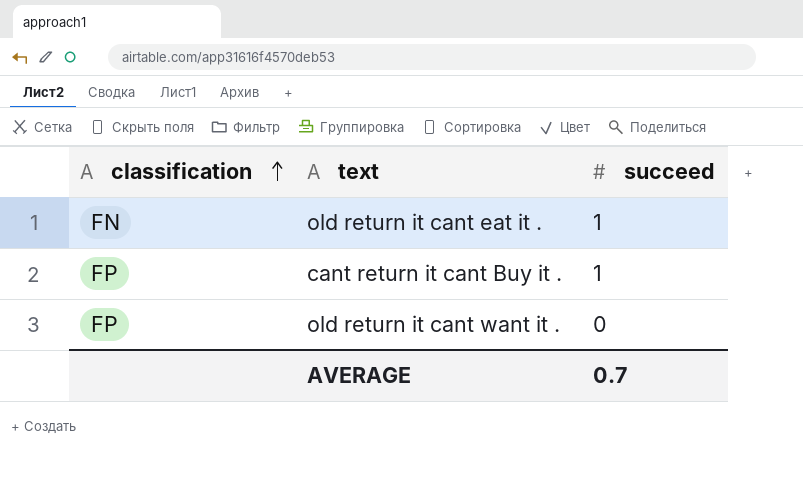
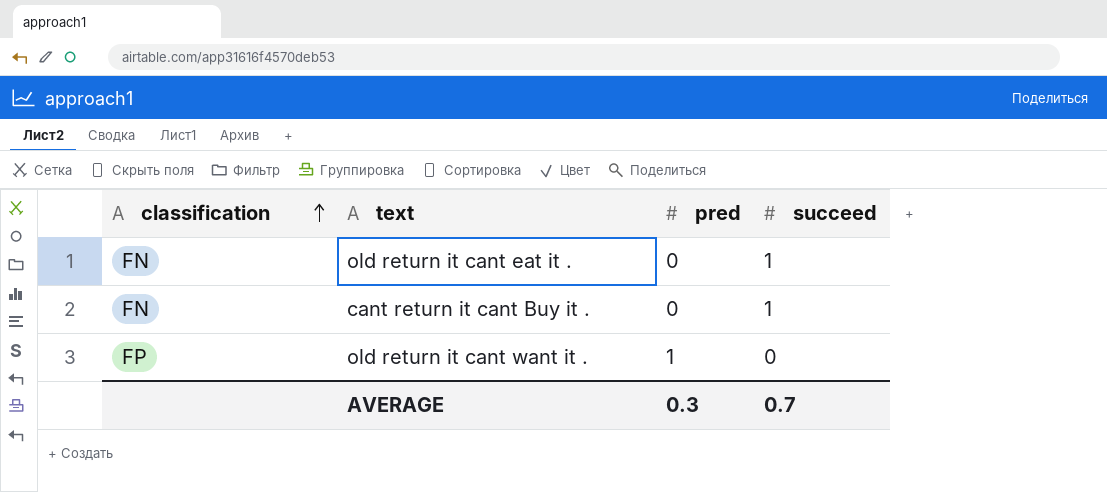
column pred | position: none -> 3
cant return it cant Buy it . | classification: FP -> FN

